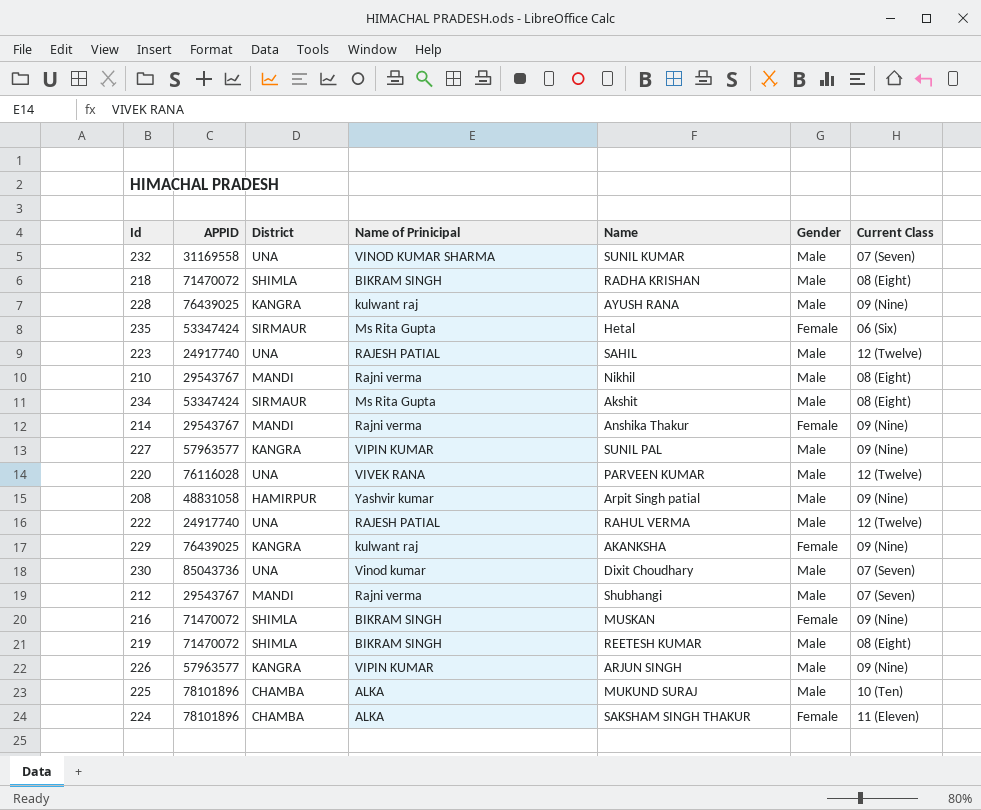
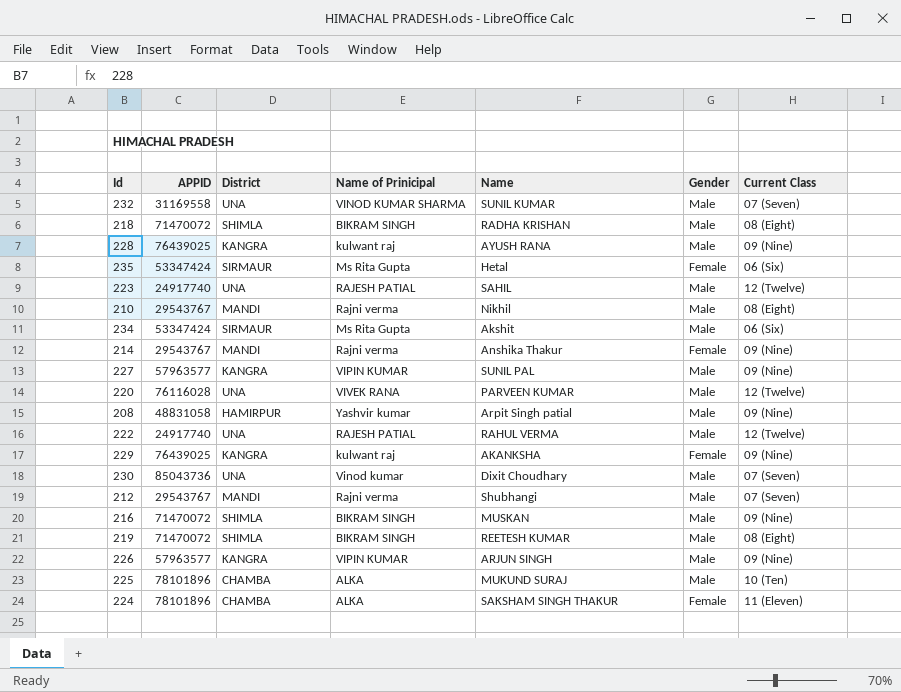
234 | Current Class: 08 (Eight) -> 06 (Six)
216 | Gender: Female -> Male

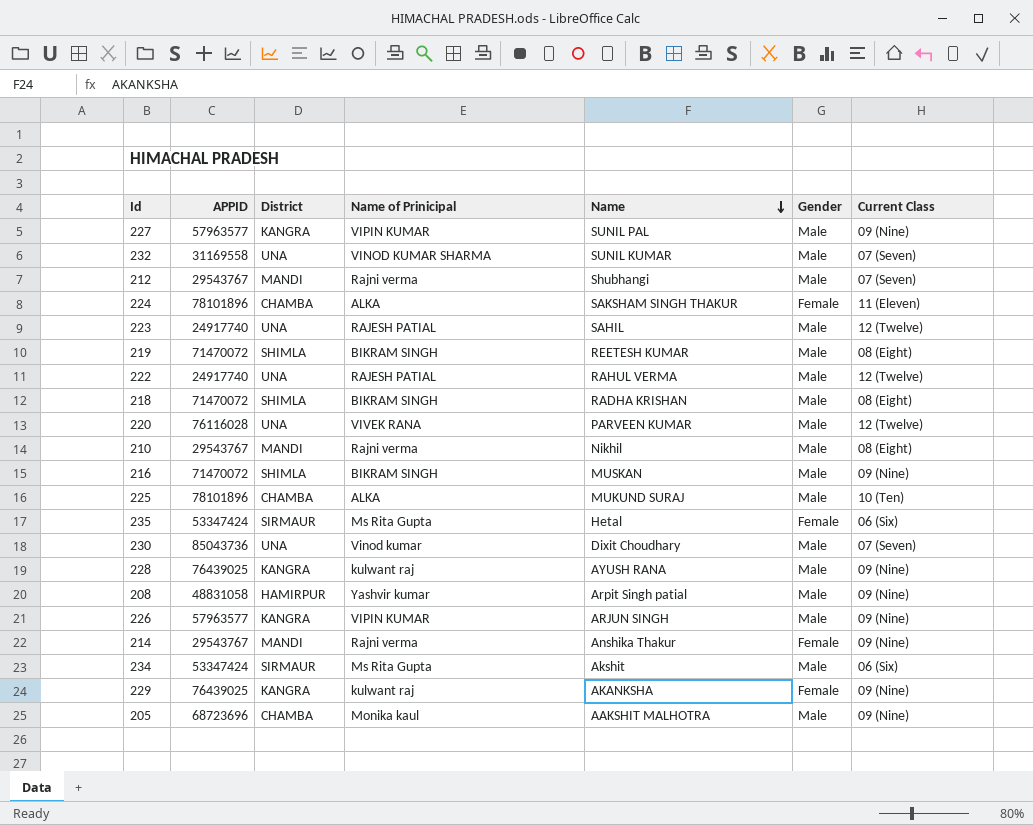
row order: none -> Name descending
row 205: none -> 68723696 | CHAMBA | Monika kaul | AAKSHIT MALHOTRA | Male | 09 (Nine)

